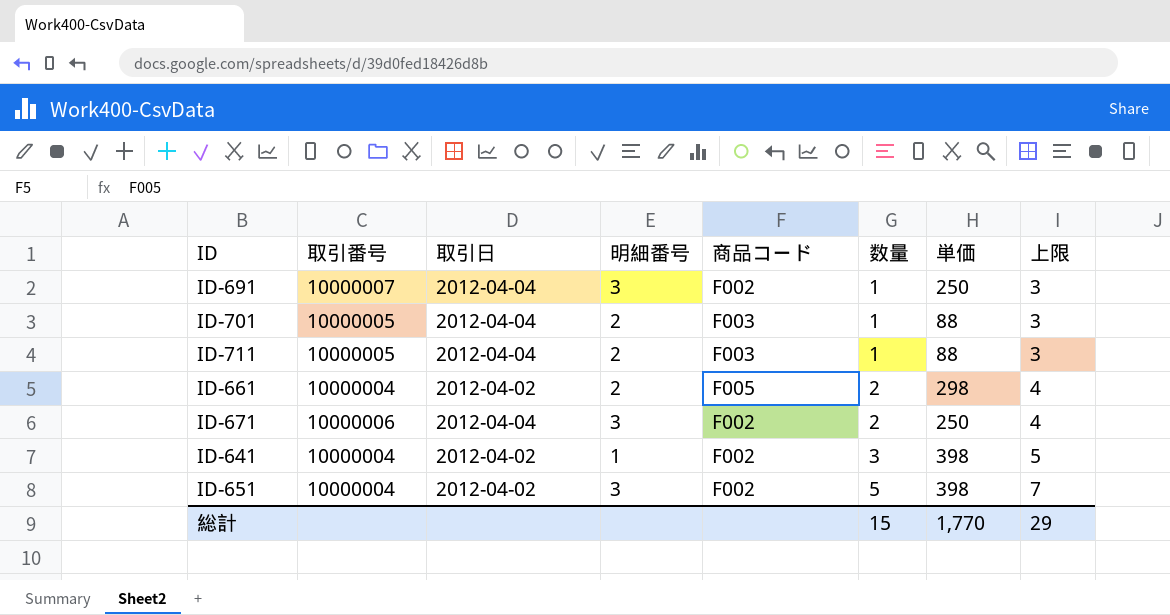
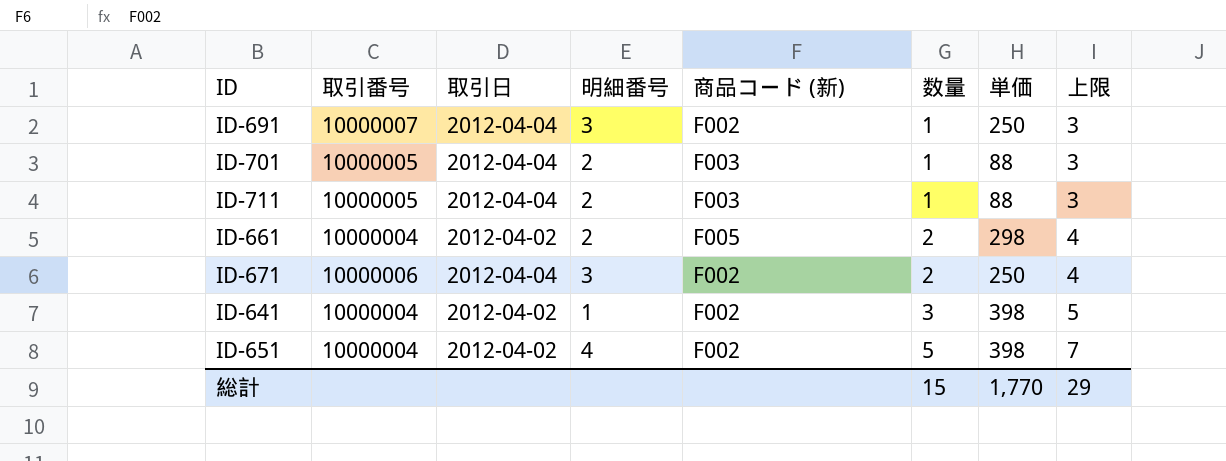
column name: 商品コード -> 商品コード (新)
ID-651 | 明細番号: 3 -> 4

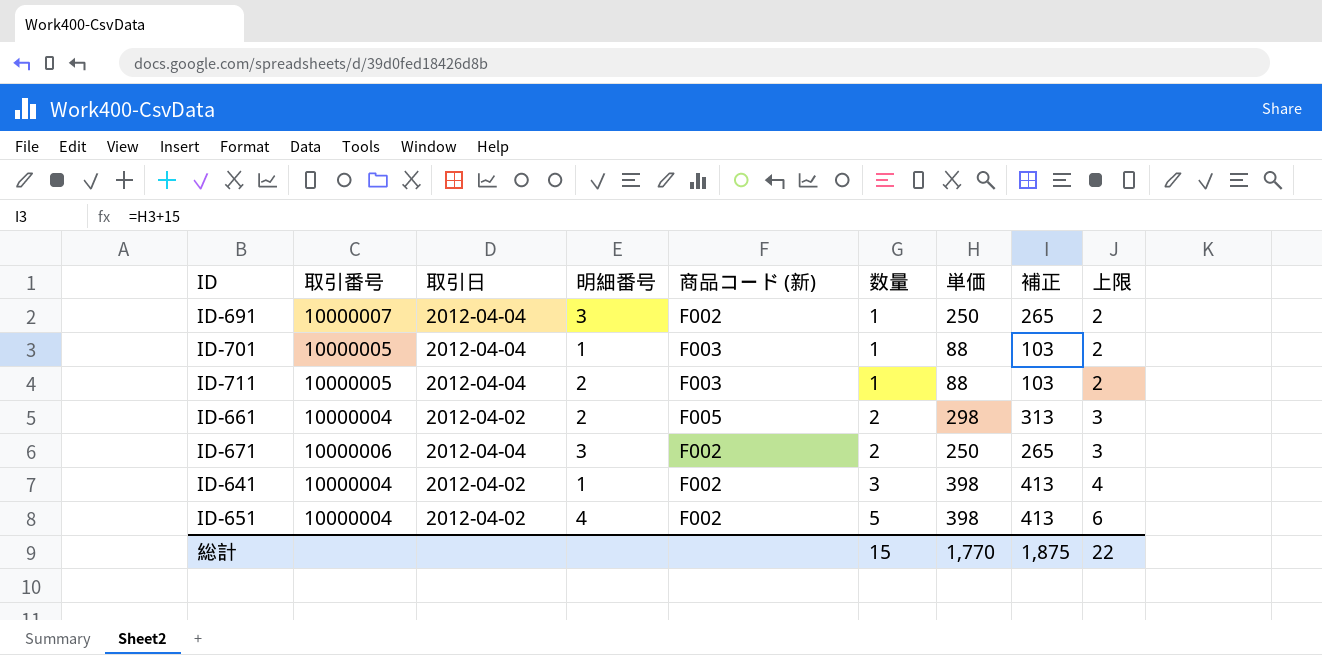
column 補正 | formula: none -> [単価] + 15
column 上限 | formula: [数量] + 2 -> [数量] + 1
ID-701 | 明細番号: 2 -> 1
総計 | 上限: 29 -> 22

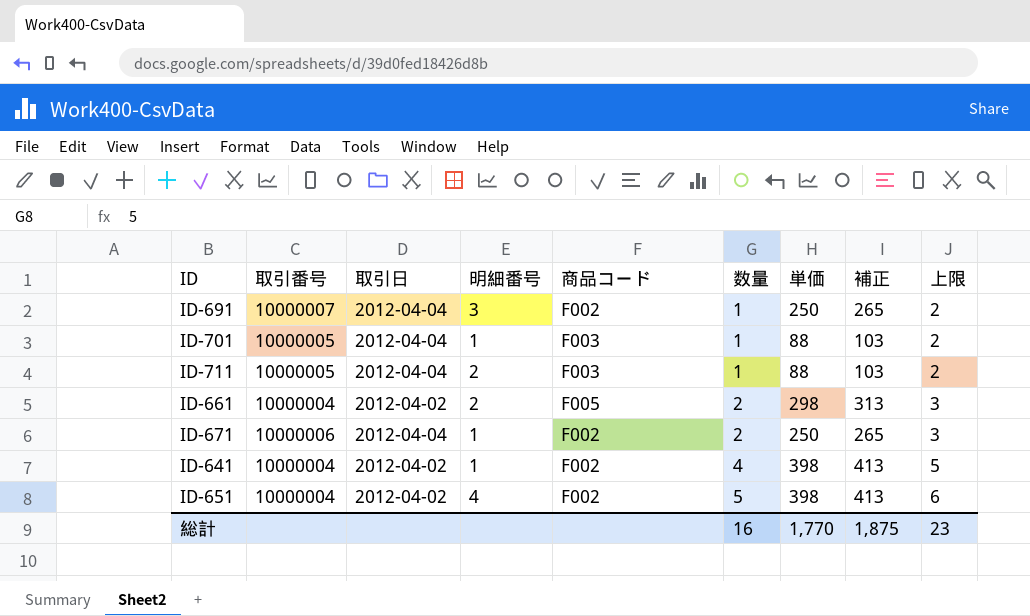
column name: 商品コード (新) -> 商品コード
ID-671 | 明細番号: 3 -> 1
ID-641 | 数量: 3 -> 4
ID-641 | 上限: 4 -> 5
総計 | 数量: 15 -> 16
総計 | 上限: 22 -> 23

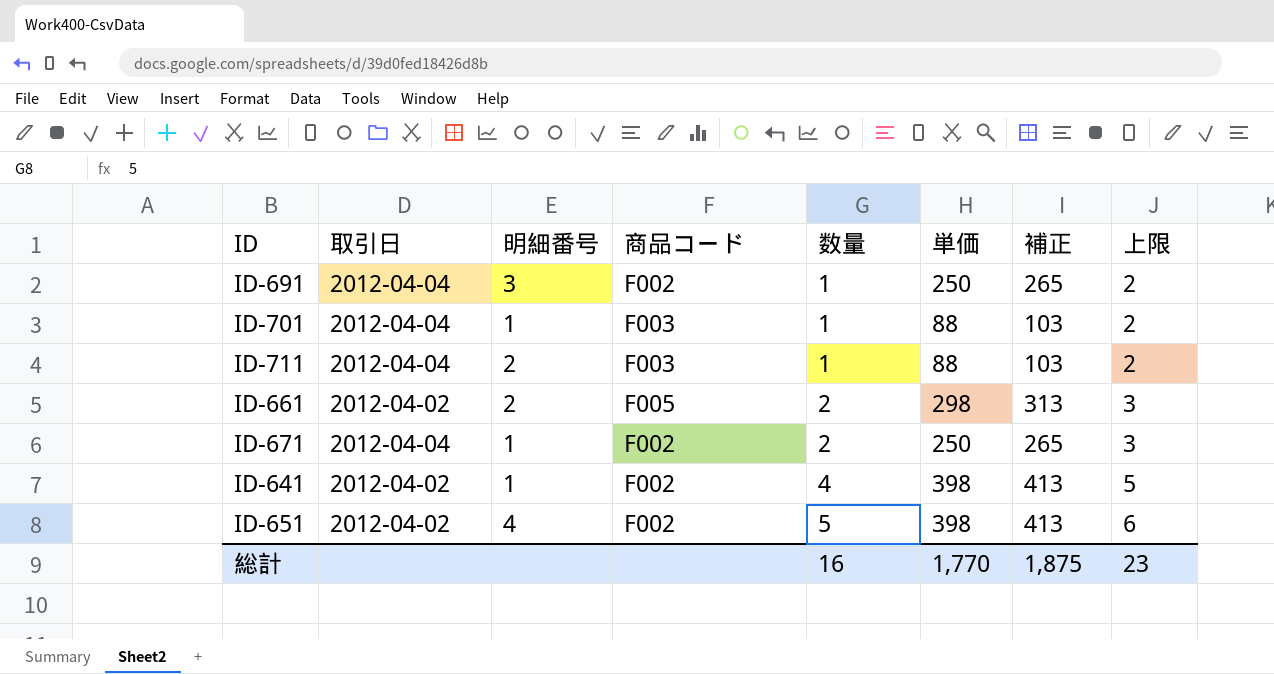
column 取引番号 | position: 2 -> none

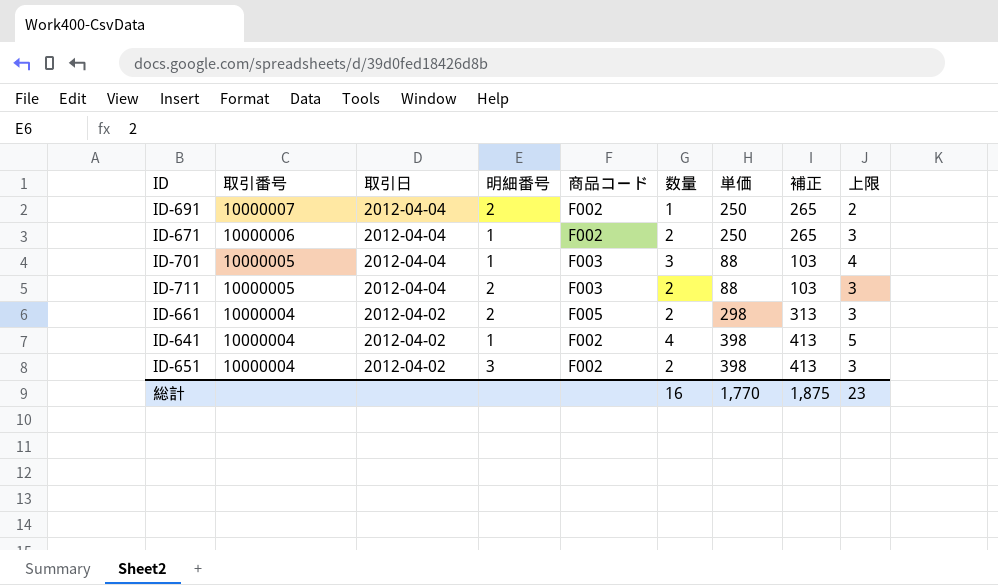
row order: 数量 ascending -> 取引番号 descending
column 取引番号 | position: none -> 2
ID-691 | 明細番号: 3 -> 2
ID-701 | 数量: 1 -> 3
ID-701 | 上限: 2 -> 4
ID-711 | 数量: 1 -> 2
ID-711 | 上限: 2 -> 3
ID-651 | 明細番号: 4 -> 3
ID-651 | 数量: 5 -> 2
ID-651 | 上限: 6 -> 3

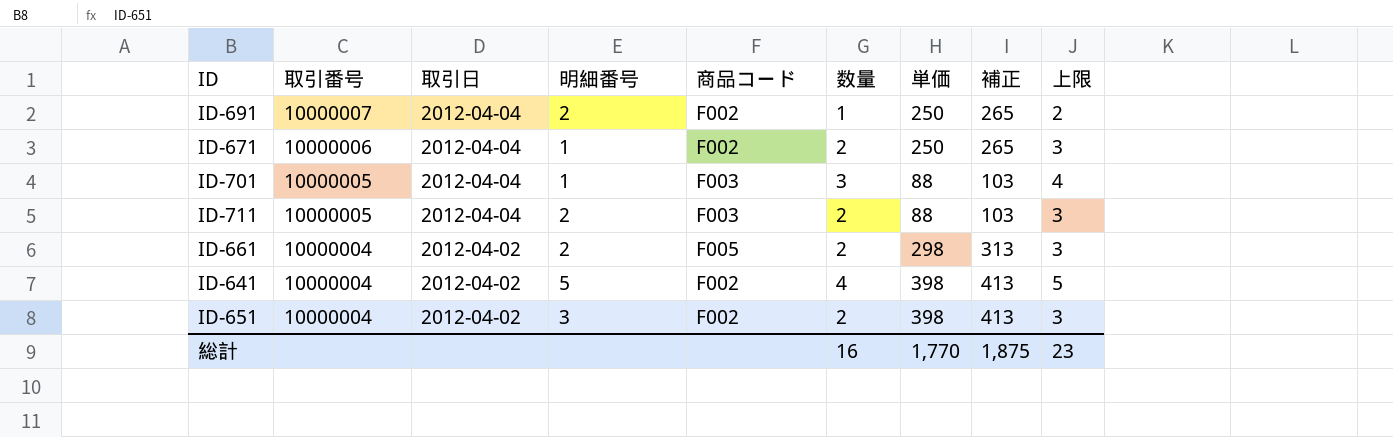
ID-641 | 明細番号: 1 -> 5

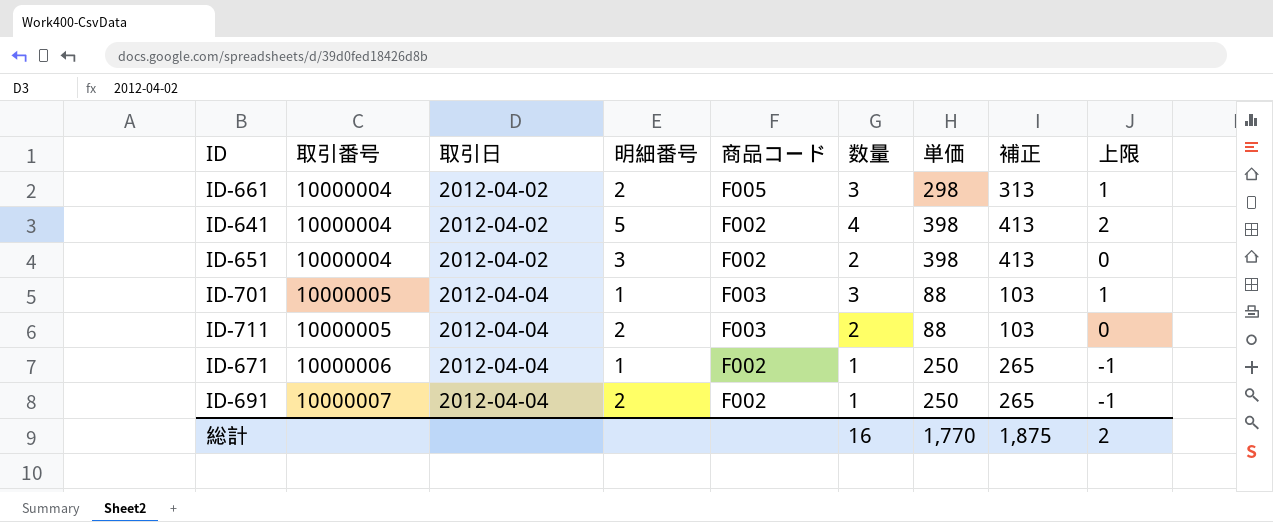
row order: 取引番号 descending -> 取引番号 ascending
column 上限 | formula: [数量] + 1 -> [数量] - 2
ID-661 | 数量: 2 -> 3
ID-671 | 数量: 2 -> 1
総計 | 上限: 23 -> 2

